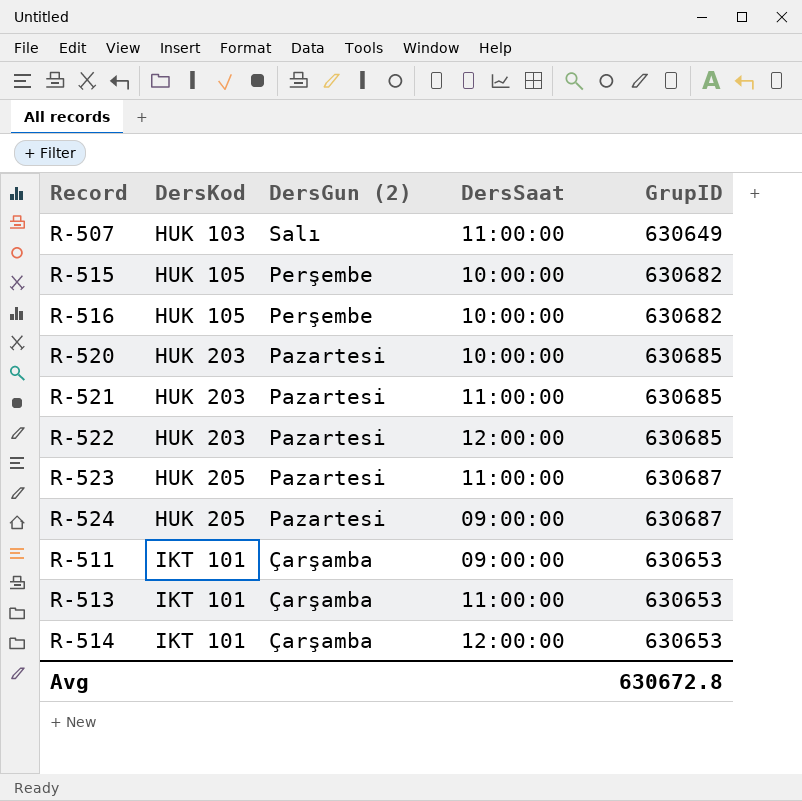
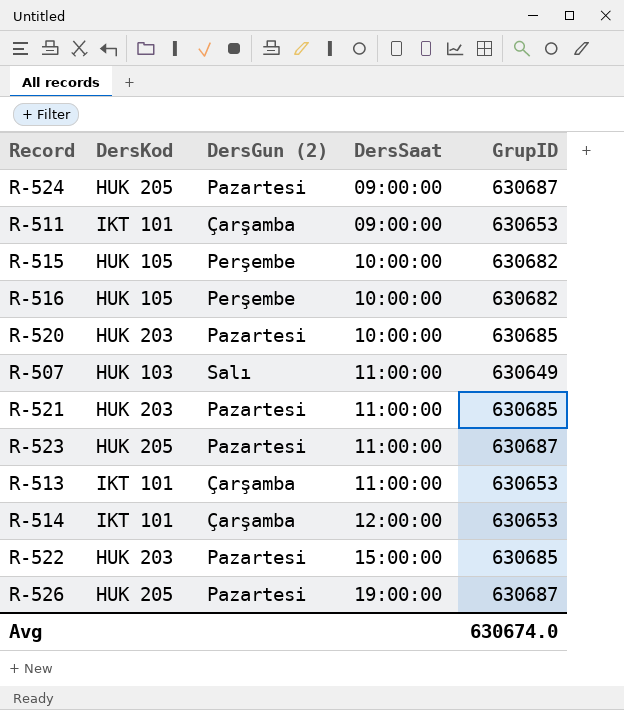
row order: DersKod ascending -> DersSaat ascending
R-522 | DersSaat: 12:00:00 -> 15:00:00
row R-526: none -> HUK 205 | Pazartesi | 19:00:00 | 630687
Avg | GrupID: 630672.8 -> 630674.0

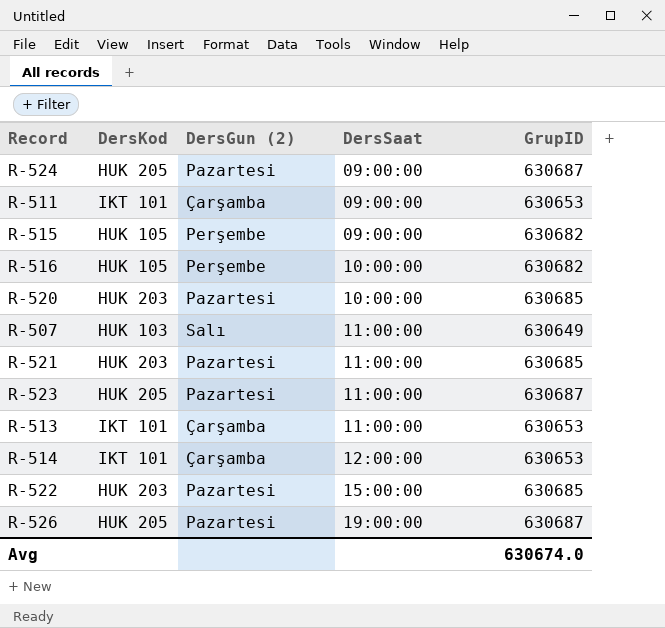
R-515 | DersSaat: 10:00:00 -> 09:00:00

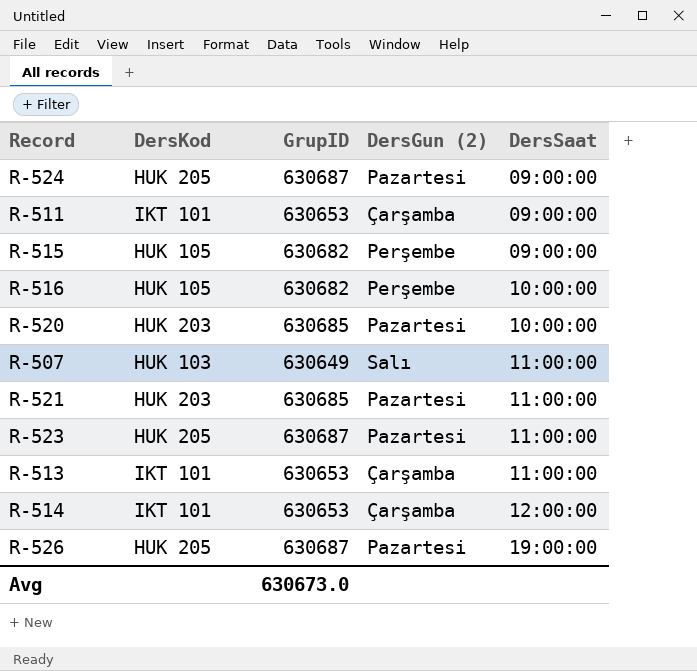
column GrupID | position: 5 -> 3
row R-522: HUK 203 | Pazartesi | 15:00:00 | 630685 -> none
Avg | GrupID: 630674.0 -> 630673.0

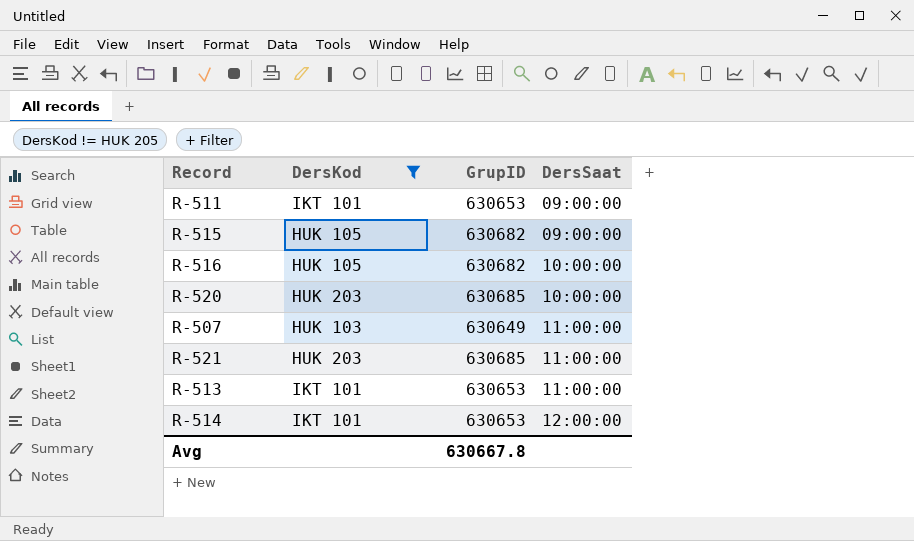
filter: none -> DersKod != HUK 205
column DersGun (2) | position: 4 -> none
Avg | GrupID: 630673.0 -> 630667.8

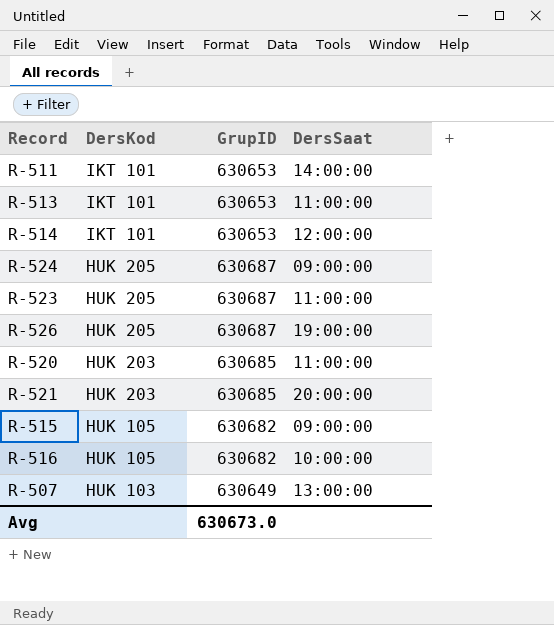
filter: DersKod != HUK 205 -> none
row order: DersSaat ascending -> DersKod descending
R-511 | DersSaat: 09:00:00 -> 14:00:00
R-520 | DersSaat: 10:00:00 -> 11:00:00
R-521 | DersSaat: 11:00:00 -> 20:00:00
R-507 | DersSaat: 11:00:00 -> 13:00:00
Avg | GrupID: 630667.8 -> 630673.0

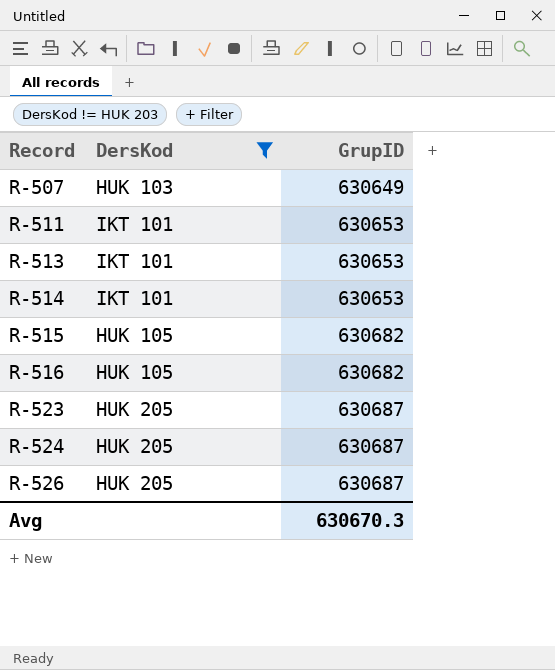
filter: none -> DersKod != HUK 203
row order: DersKod descending -> Record ascending
column DersSaat | position: 4 -> none
Avg | GrupID: 630673.0 -> 630670.3

